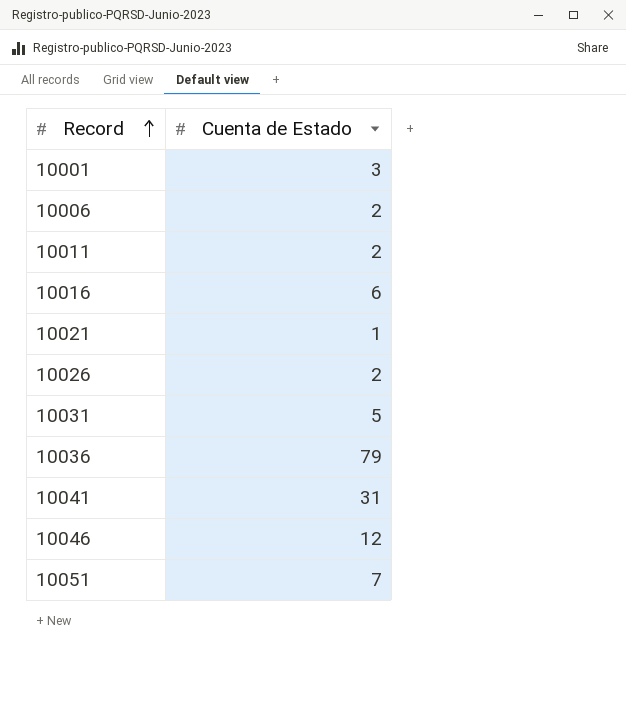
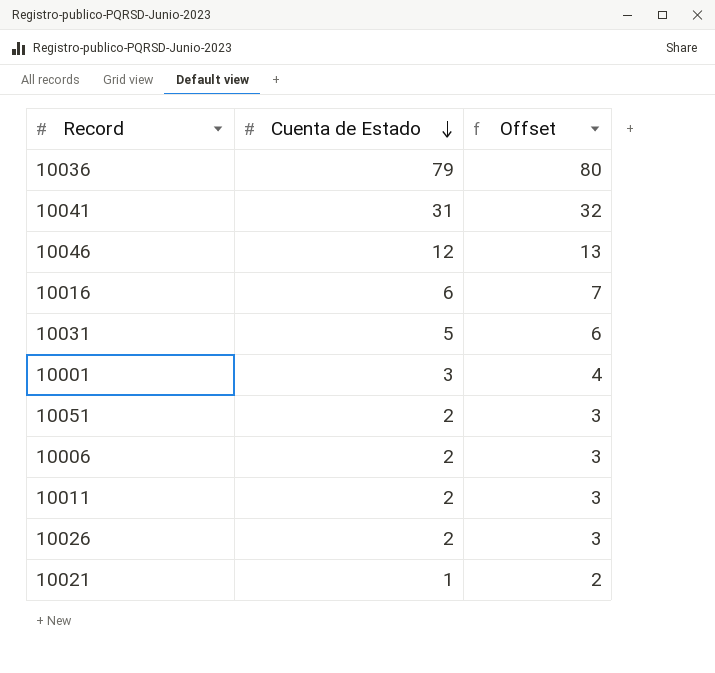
row order: Record ascending -> Cuenta de Estado descending
column Offset | formula: none -> [Cuenta de Estado] + 1
10051 | Cuenta de Estado: 7 -> 2

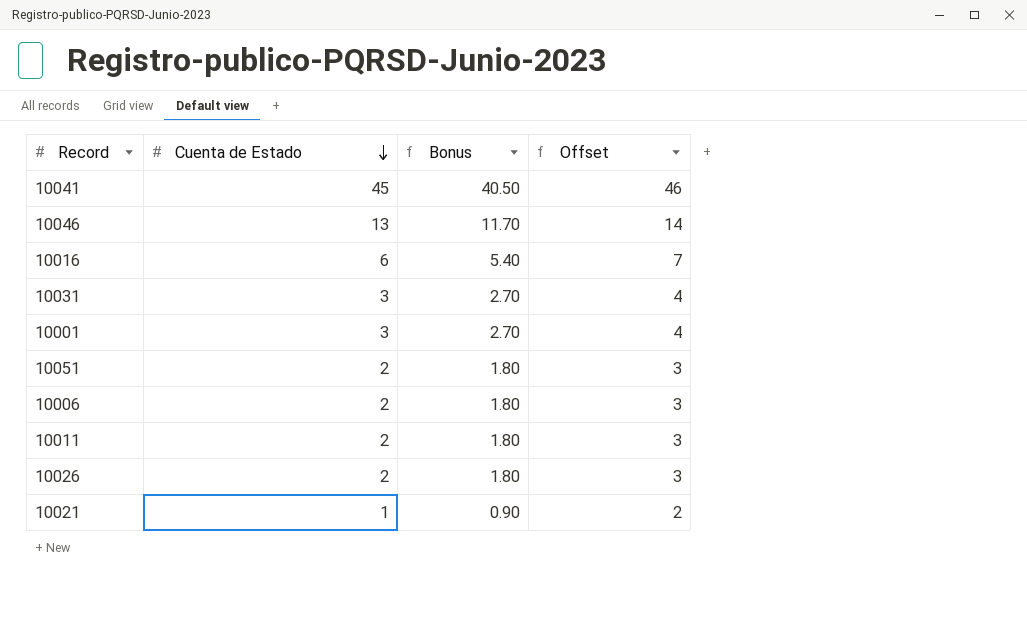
column Bonus | formula: none -> [Cuenta de Estado] * 0.9
row 10036: 79 | 80 -> none
10041 | Cuenta de Estado: 31 -> 45
10041 | Offset: 32 -> 46
10046 | Cuenta de Estado: 12 -> 13
10046 | Offset: 13 -> 14
10031 | Cuenta de Estado: 5 -> 3
10031 | Offset: 6 -> 4

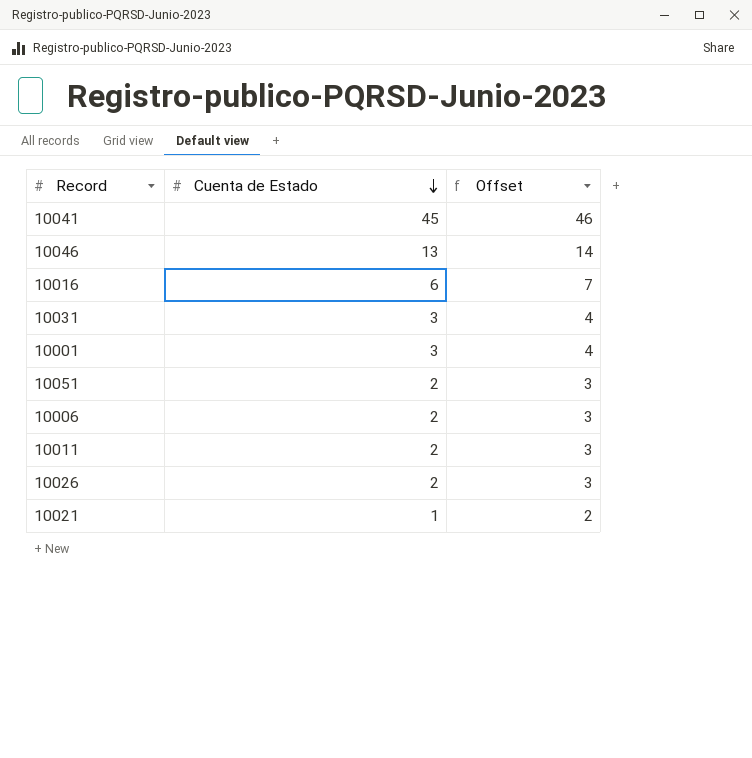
column Bonus | formula: [Cuenta de Estado] * 0.9 -> none

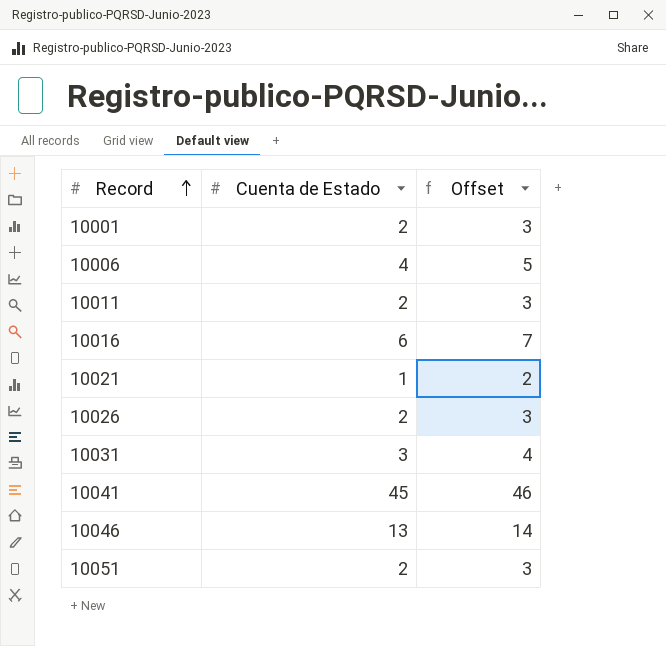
row order: Cuenta de Estado descending -> Record ascending
10001 | Cuenta de Estado: 3 -> 2
10001 | Offset: 4 -> 3
10006 | Cuenta de Estado: 2 -> 4
10006 | Offset: 3 -> 5

